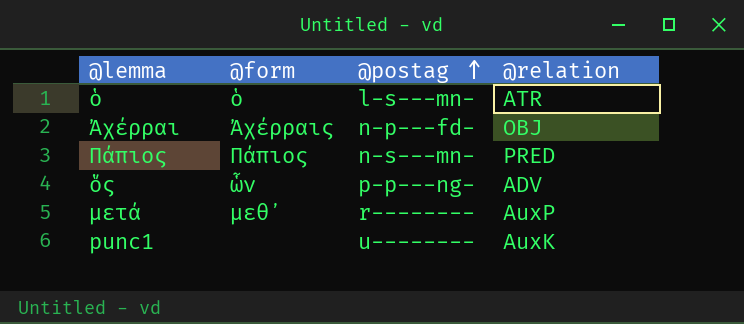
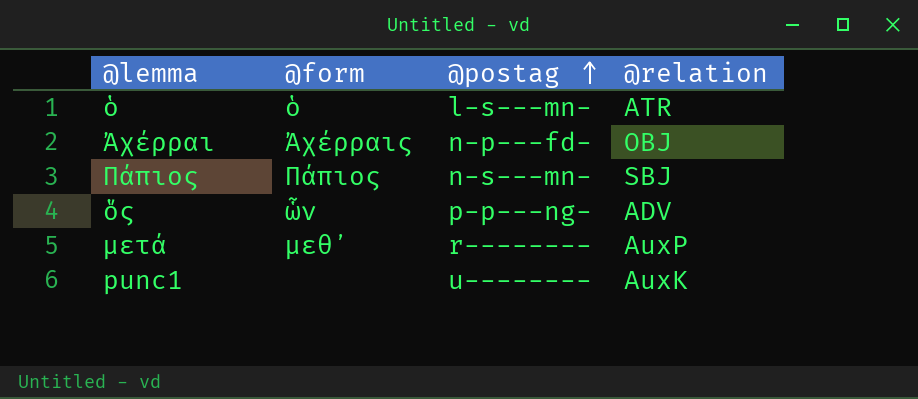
Πάπιος | @relation: PRED -> SBJ

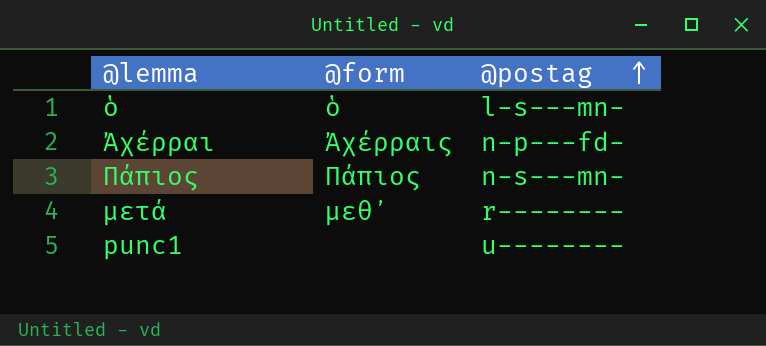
column @relation | position: 4 -> none
row ὅς: ὧν | p-p---ng- | ADV -> none

